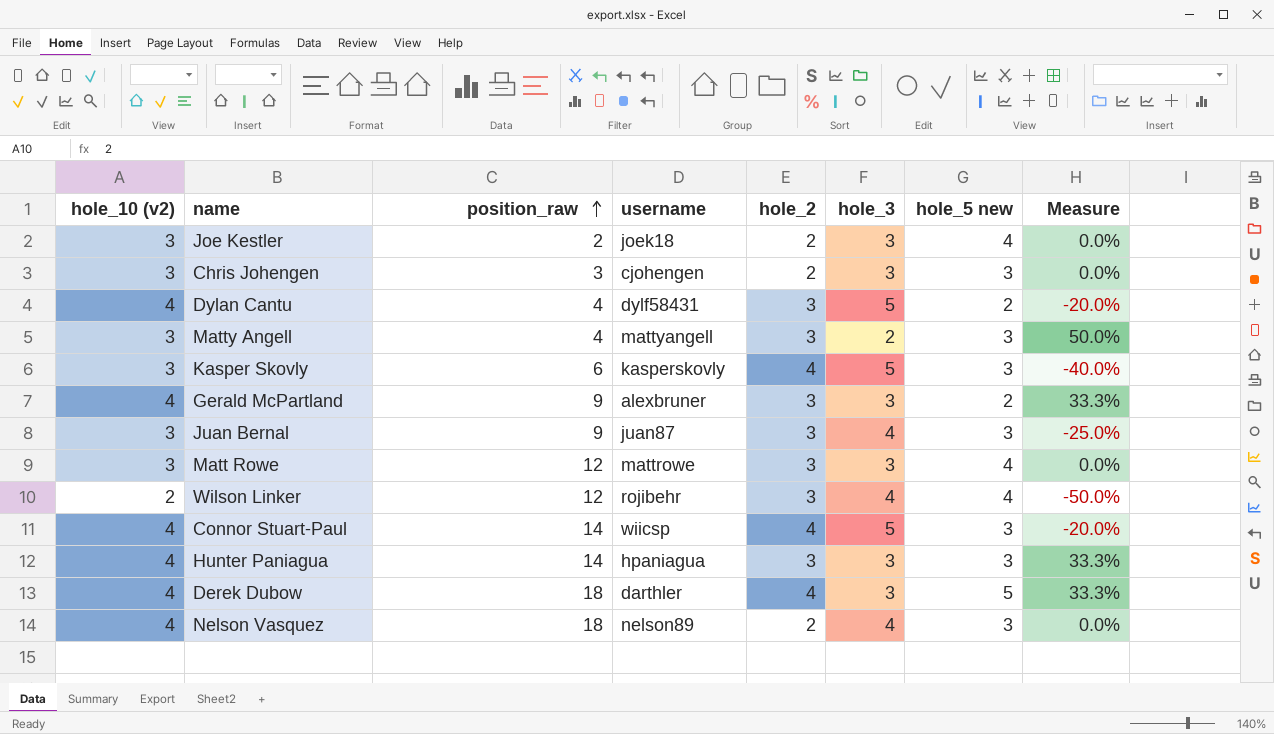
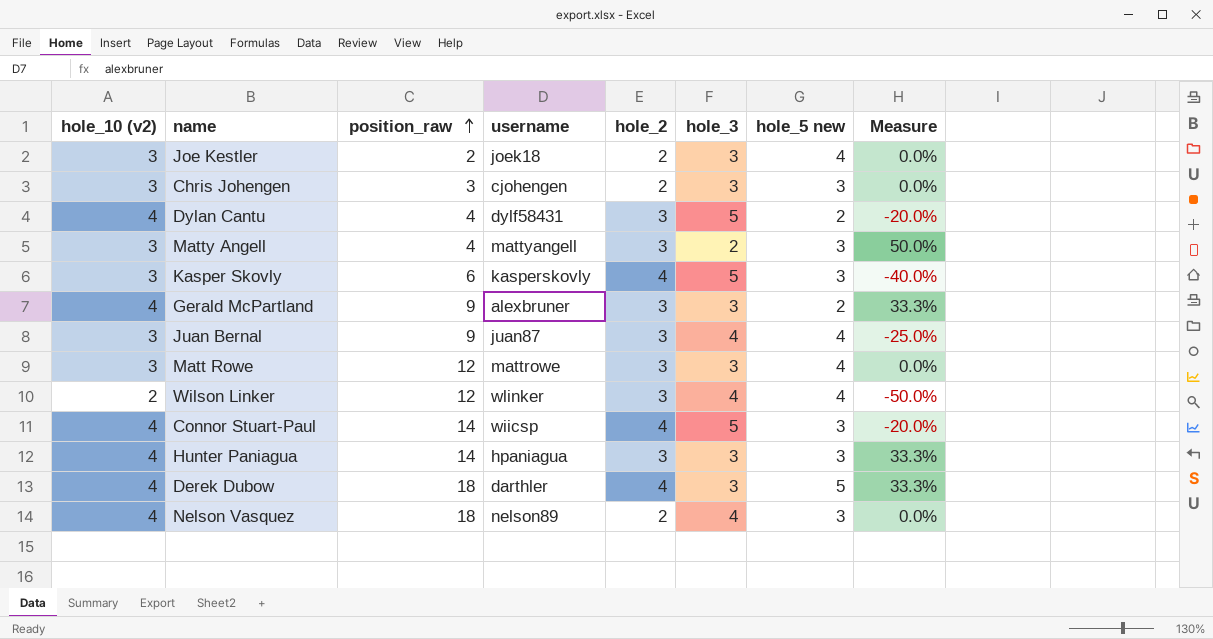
Juan Bernal | hole_5 new: 3 -> 4
Wilson Linker | username: rojibehr -> wlinker

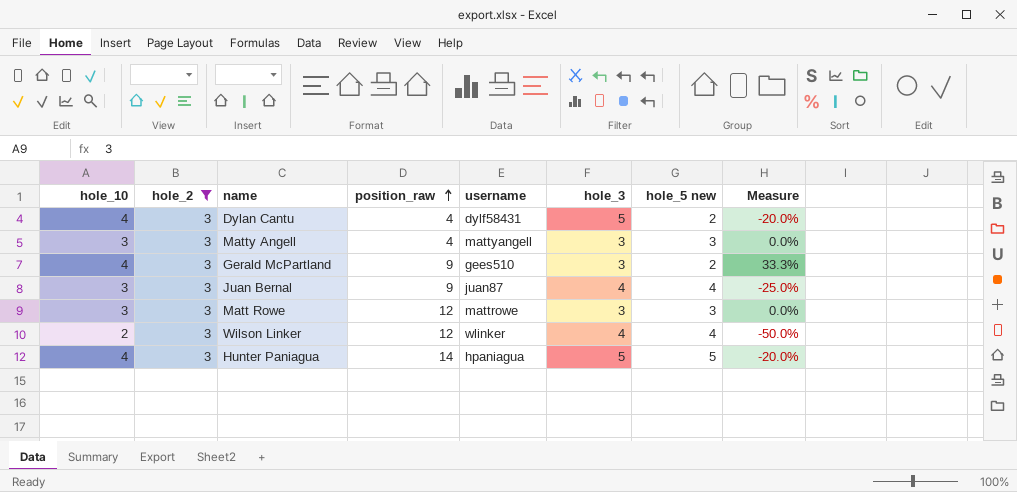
filter: none -> hole_2 = 3
column name: hole_10 (v2) -> hole_10
column hole_2 | position: 5 -> 2
Matty Angell | hole_3: 2 -> 3
Matty Angell | Measure: 50.0% -> 0.0%
Gerald McPartland | username: alexbruner -> gees510
Matt Rowe | hole_5 new: 4 -> 3
Hunter Paniagua | hole_3: 3 -> 5
Hunter Paniagua | hole_5 new: 3 -> 5
Hunter Paniagua | Measure: 33.3% -> -20.0%

